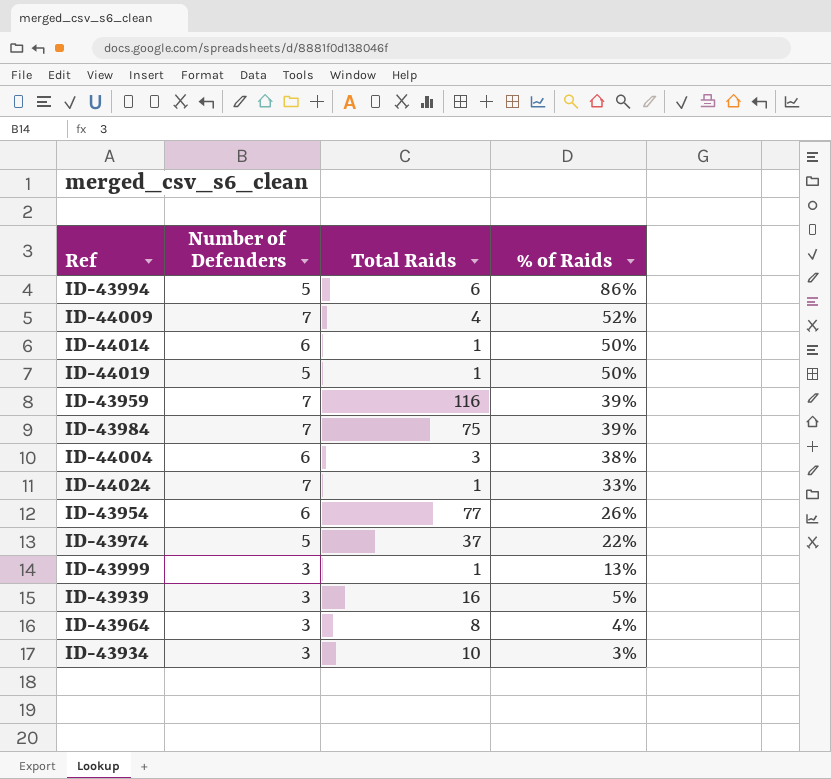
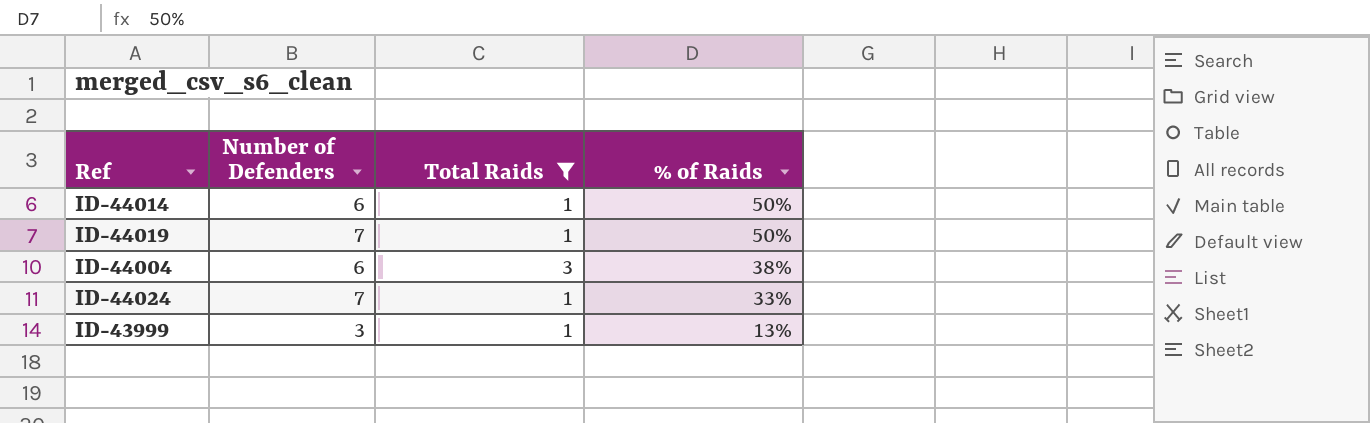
filter: none -> Total Raids <= 3
ID-44019 | Number of Defenders: 5 -> 7

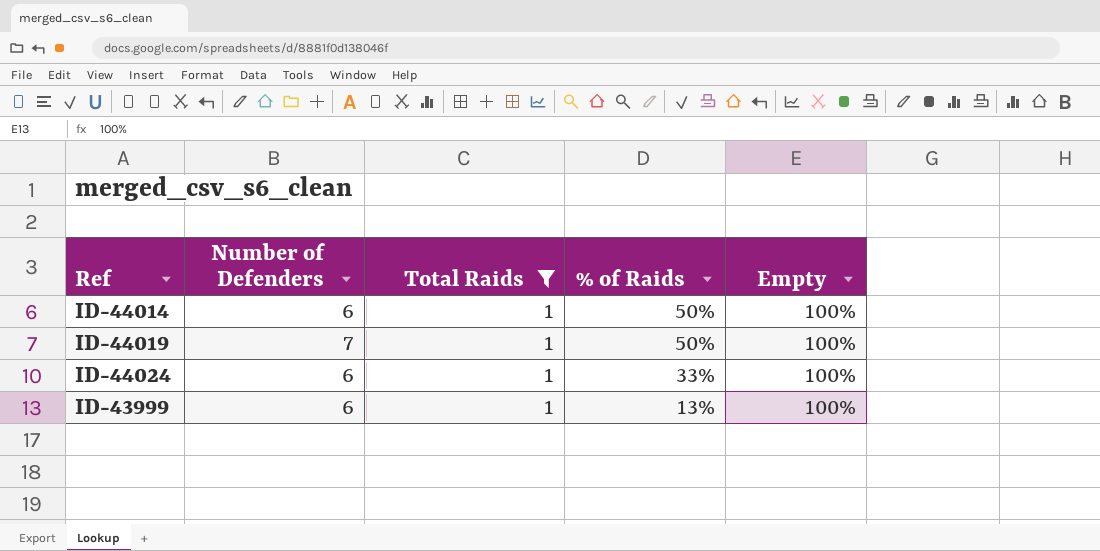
column Empty | position: none -> 5
row ID-44004: 6 | 3 | 38% -> none
ID-44024 | Number of Defenders: 7 -> 6
ID-43999 | Number of Defenders: 3 -> 6

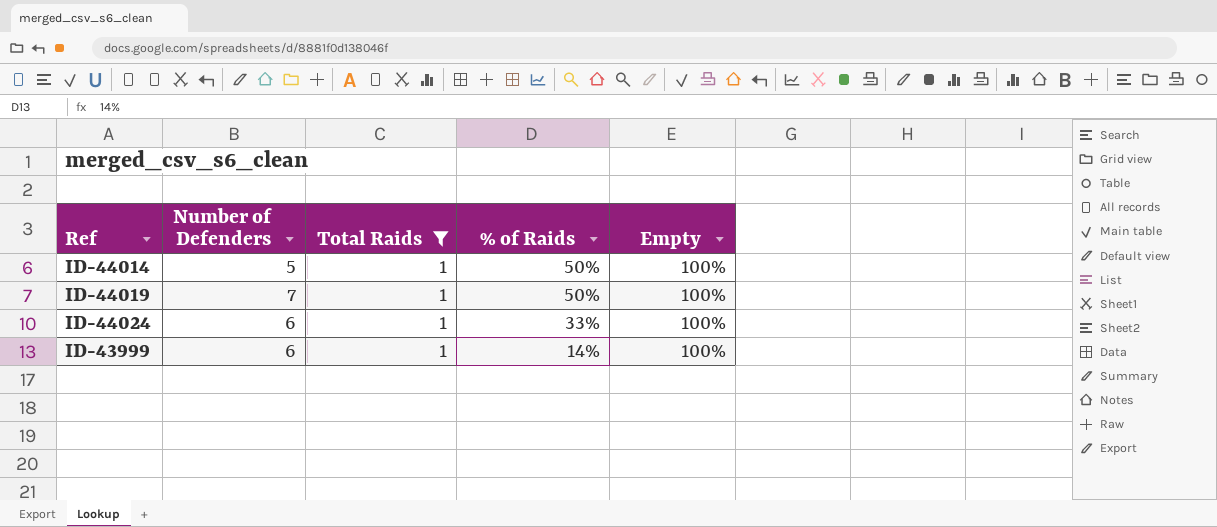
ID-44014 | Number of Defenders: 6 -> 5
ID-43999 | % of Raids: 13% -> 14%

